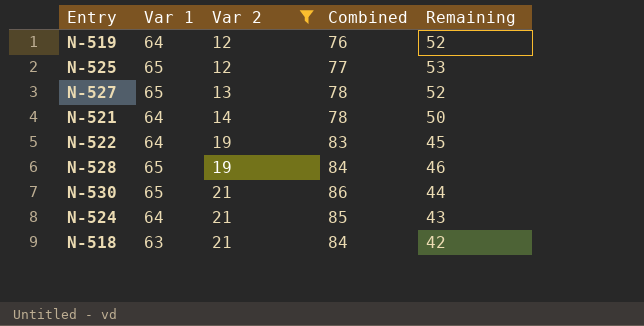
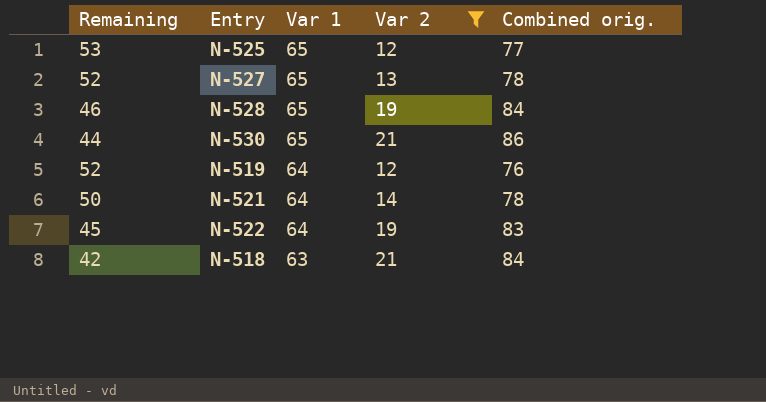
row order: Var 2 ascending -> Var 1 descending
column Remaining | position: 5 -> 1
column name: Combined -> Combined orig.
row N-524: 64 | 21 | 85 | 43 -> none

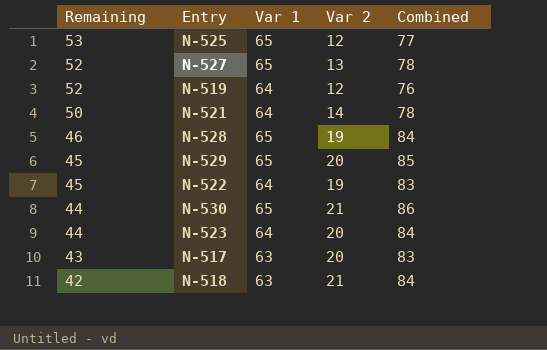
filter: Var 2 != 20 -> none
row order: Var 1 descending -> Remaining descending
column name: Combined orig. -> Combined

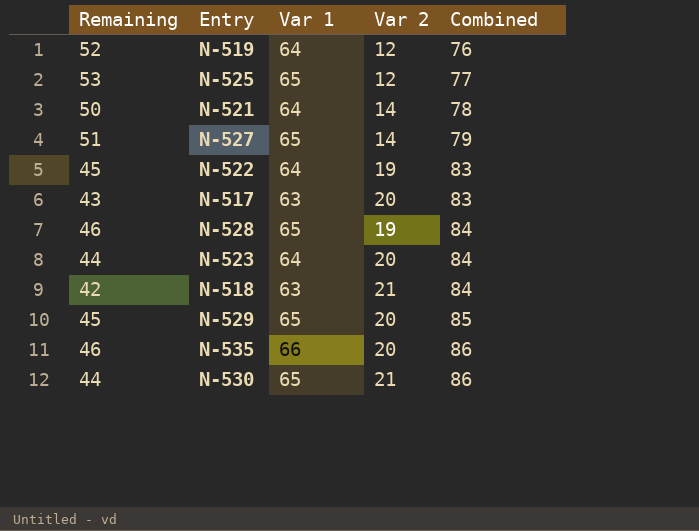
row order: Remaining descending -> Combined ascending
N-527 | Remaining: 52 -> 51
N-527 | Var 2: 13 -> 14
N-527 | Combined: 78 -> 79
row N-535: none -> 46 | 66 | 20 | 86

